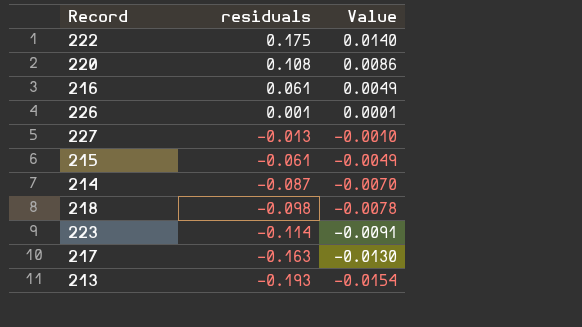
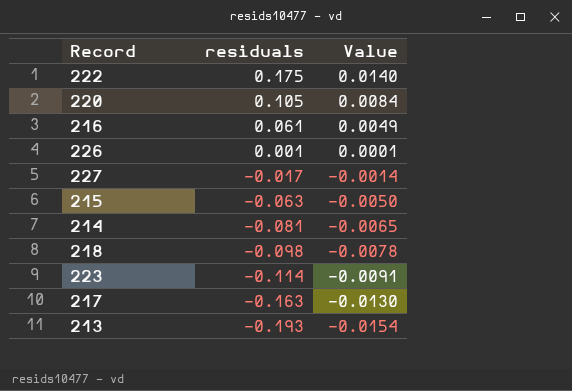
220 | residuals: 0.108 -> 0.105
220 | Value: 0.0086 -> 0.0084
227 | residuals: -0.013 -> -0.017
227 | Value: -0.0010 -> -0.0014
215 | residuals: -0.061 -> -0.063
215 | Value: -0.0049 -> -0.0050
214 | residuals: -0.087 -> -0.081
214 | Value: -0.0070 -> -0.0065

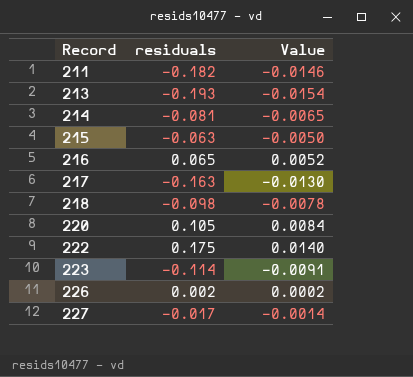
row order: residuals descending -> Record ascending
row 211: none -> -0.182 | -0.0146
216 | residuals: 0.061 -> 0.065
216 | Value: 0.0049 -> 0.0052
226 | residuals: 0.001 -> 0.002
226 | Value: 0.0001 -> 0.0002

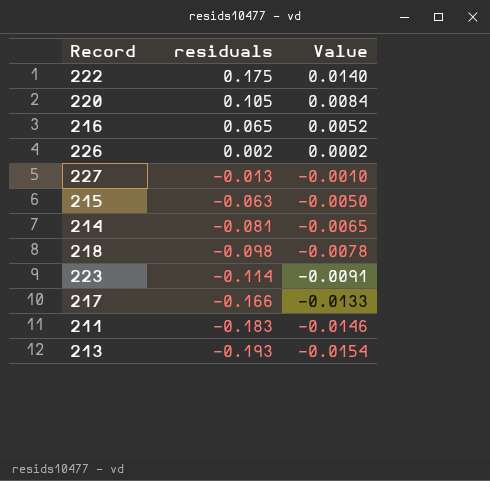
row order: Record ascending -> residuals descending
227 | residuals: -0.017 -> -0.013
227 | Value: -0.0014 -> -0.0010
217 | residuals: -0.163 -> -0.166
217 | Value: -0.0130 -> -0.0133
211 | residuals: -0.182 -> -0.183

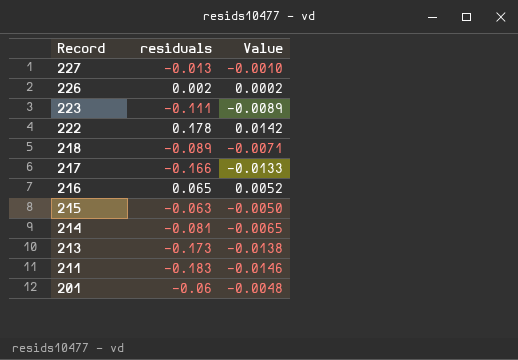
row order: residuals descending -> Record descending
row 220: 0.105 | 0.0084 -> none
223 | residuals: -0.114 -> -0.111
223 | Value: -0.0091 -> -0.0089
222 | residuals: 0.175 -> 0.178
222 | Value: 0.0140 -> 0.0142
218 | residuals: -0.098 -> -0.089
218 | Value: -0.0078 -> -0.0071
213 | residuals: -0.193 -> -0.173
213 | Value: -0.0154 -> -0.0138
row 201: none -> -0.06 | -0.0048

